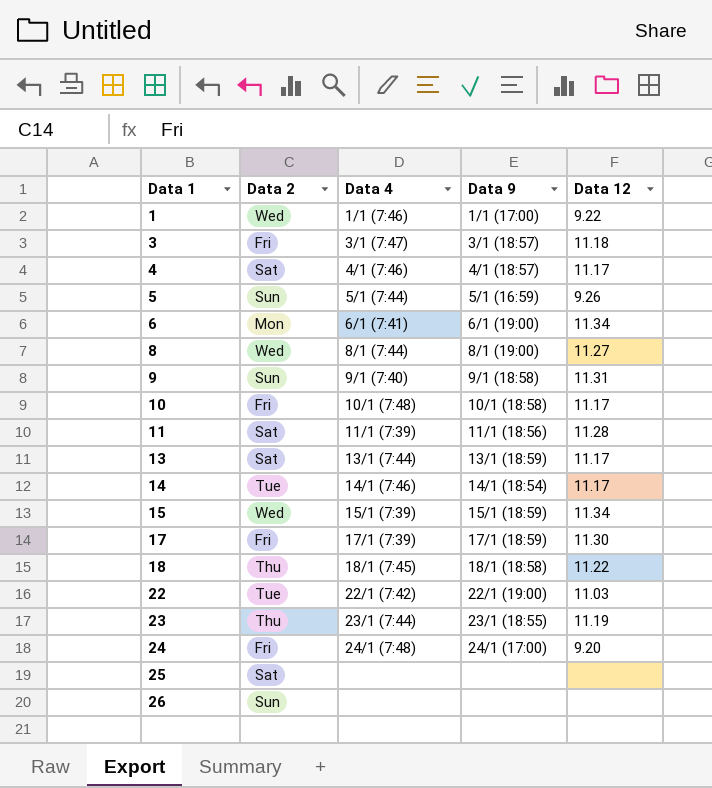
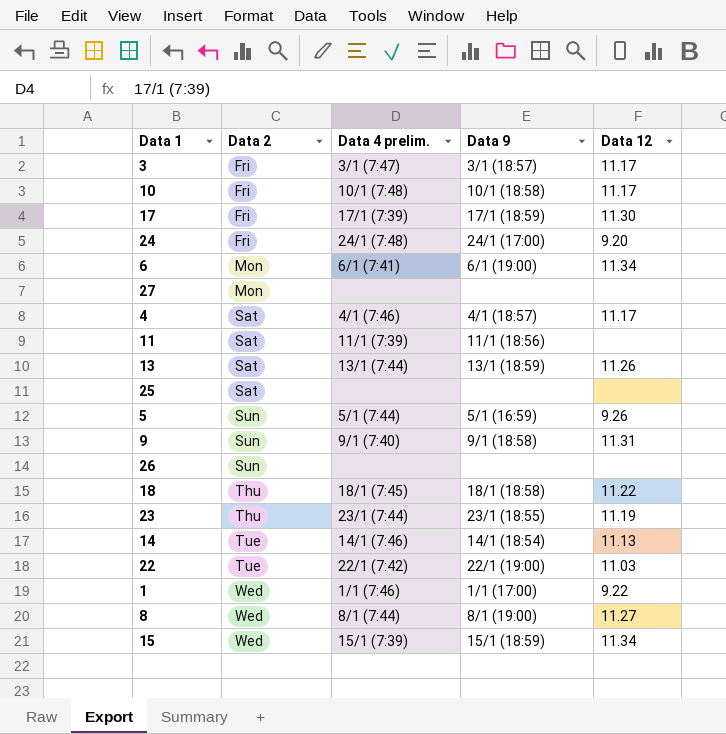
row order: Data 1 ascending -> Data 2 ascending
column name: Data 4 -> Data 4 prelim.
3 | Data 12: 11.18 -> 11.17
row 27: none -> Mon | none | none | none
11 | Data 12: 11.28 -> none
13 | Data 12: 11.17 -> 11.26
14 | Data 12: 11.17 -> 11.13

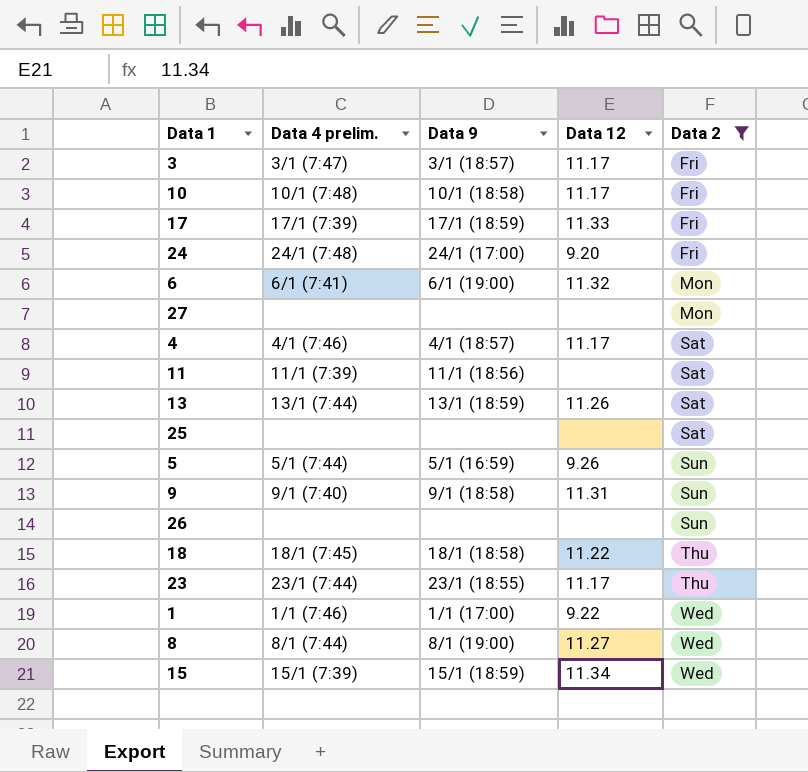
filter: none -> Data 2 != Tue
column Data 2 | position: 2 -> 5
17 | Data 12: 11.30 -> 11.33
6 | Data 12: 11.34 -> 11.32
23 | Data 12: 11.19 -> 11.17

